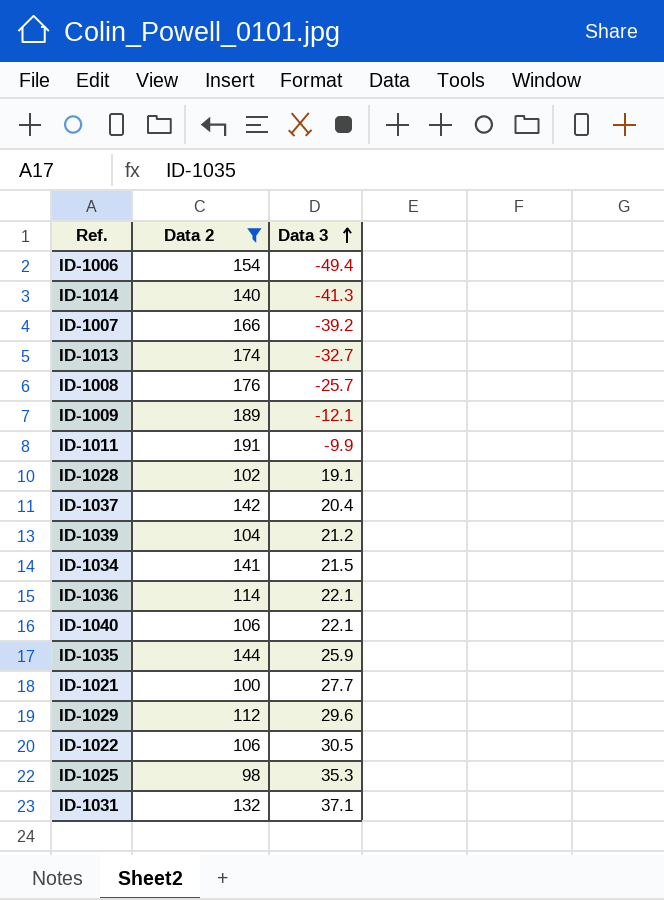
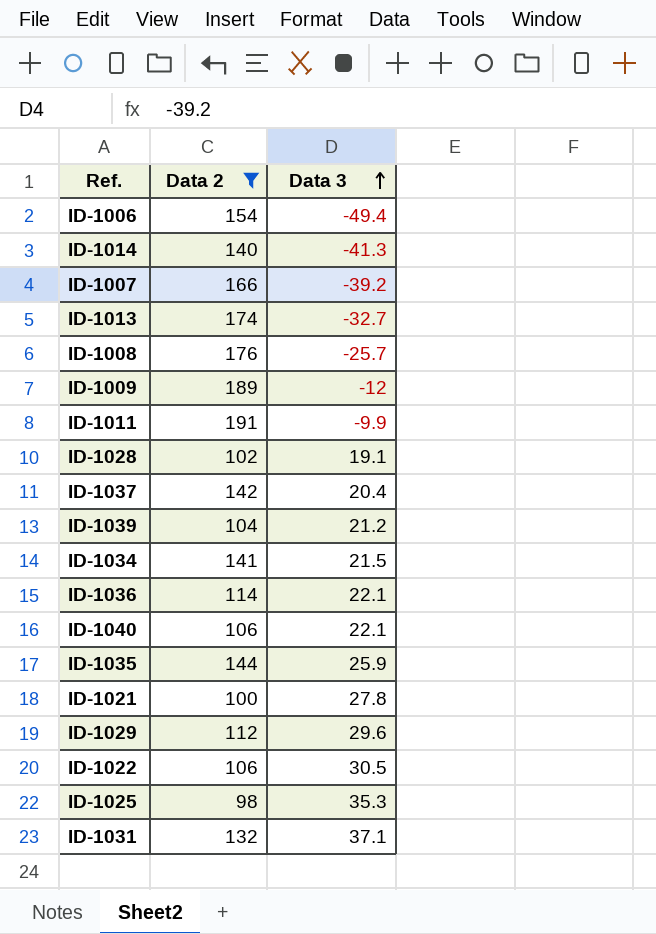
ID-1009 | Data 3: -12.1 -> -12
ID-1021 | Data 3: 27.7 -> 27.8

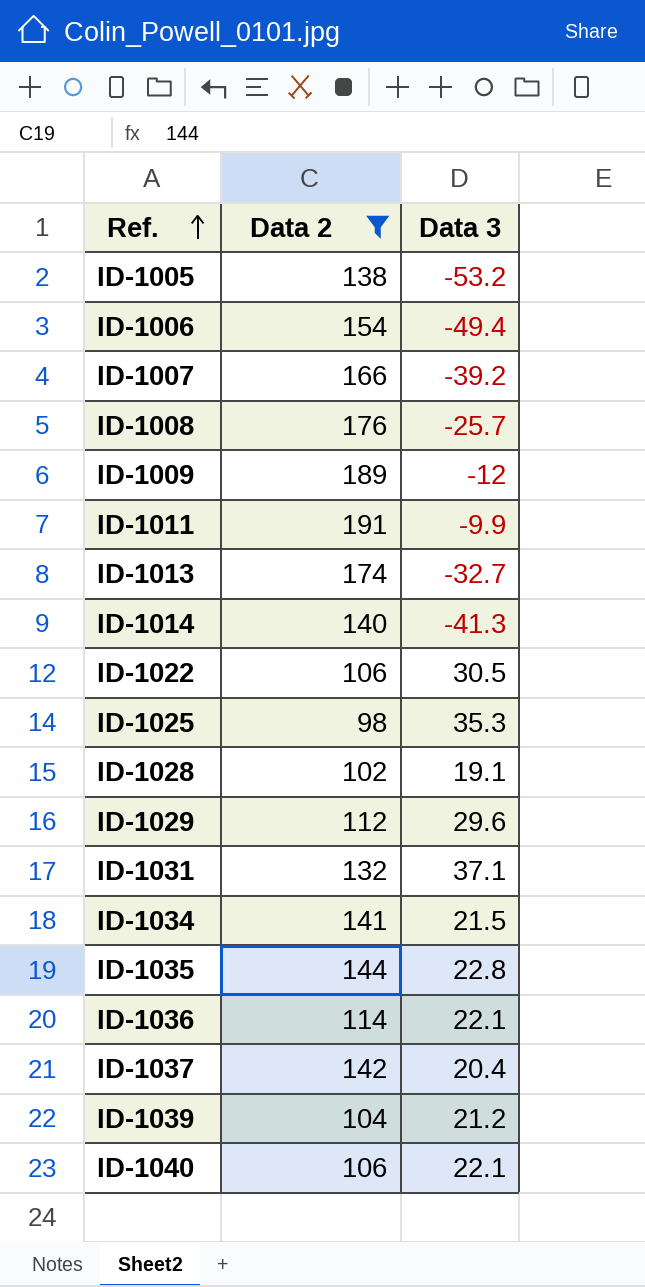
row order: Data 3 ascending -> Ref. ascending
row ID-1021: 100 | 27.8 -> none
row ID-1005: none -> 138 | -53.2
ID-1035 | Data 3: 25.9 -> 22.8

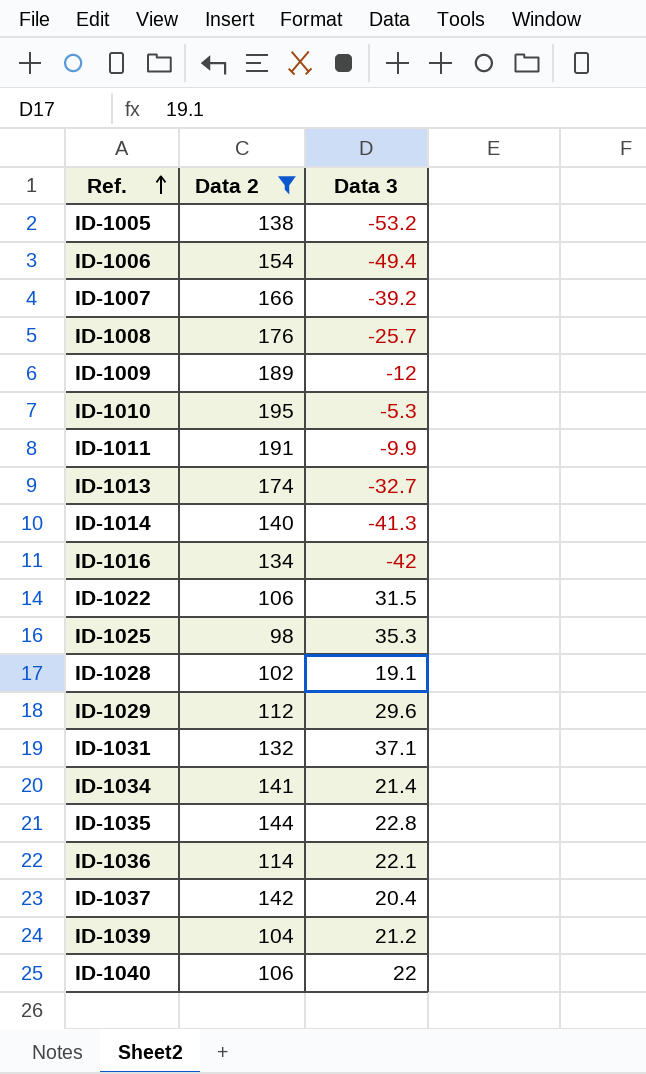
row ID-1010: none -> 195 | -5.3
row ID-1016: none -> 134 | -42
ID-1022 | Data 3: 30.5 -> 31.5
ID-1034 | Data 3: 21.5 -> 21.4
ID-1040 | Data 3: 22.1 -> 22

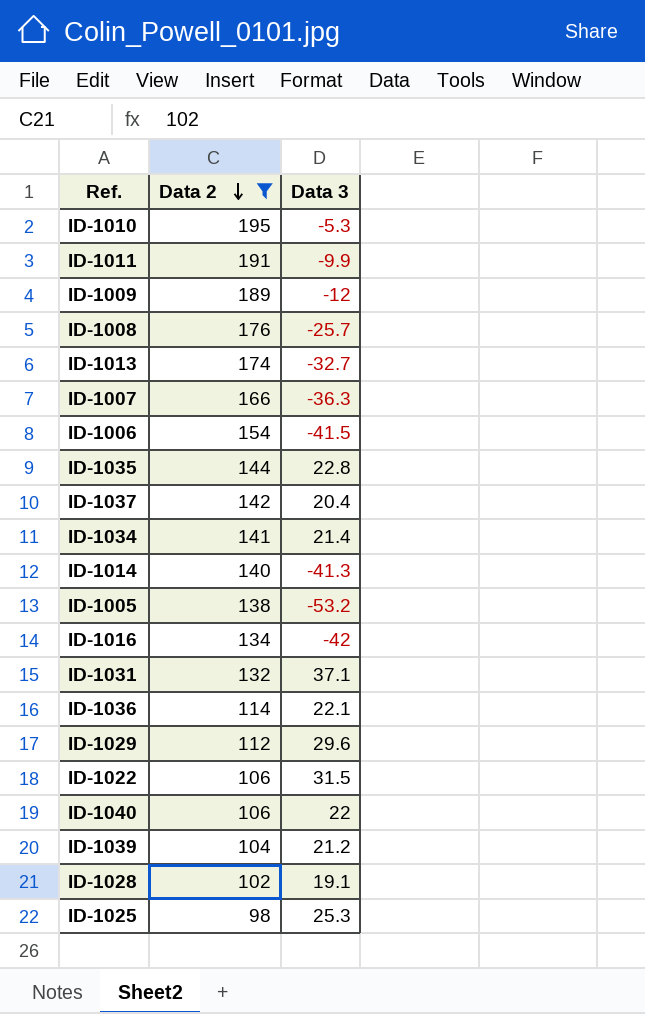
row order: Ref. ascending -> Data 2 descending
ID-1007 | Data 3: -39.2 -> -36.3
ID-1006 | Data 3: -49.4 -> -41.5
ID-1025 | Data 3: 35.3 -> 25.3

